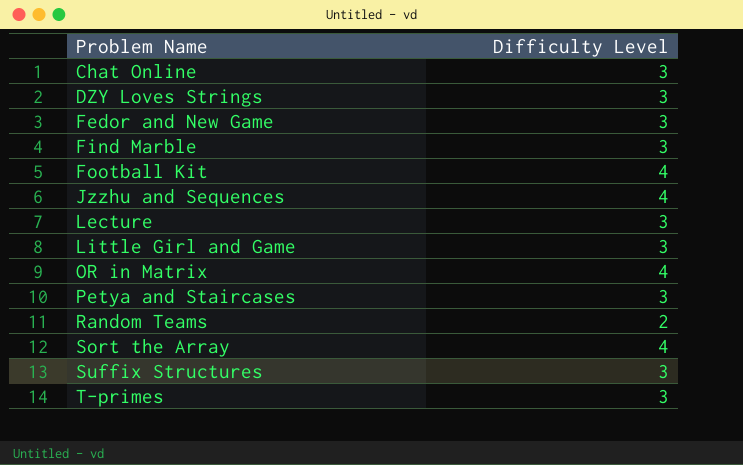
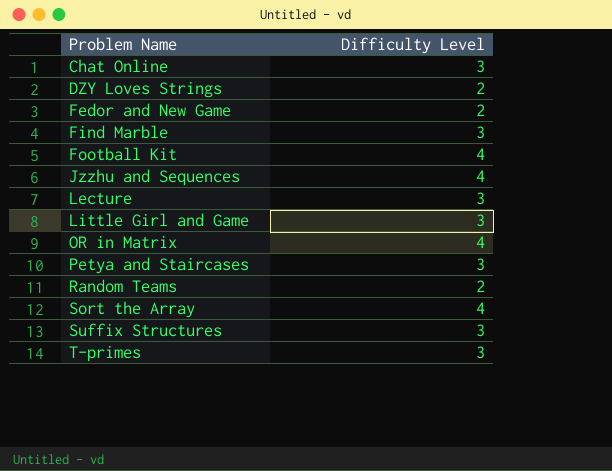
DZY Loves Strings | Difficulty Level: 3 -> 2
Fedor and New Game | Difficulty Level: 3 -> 2

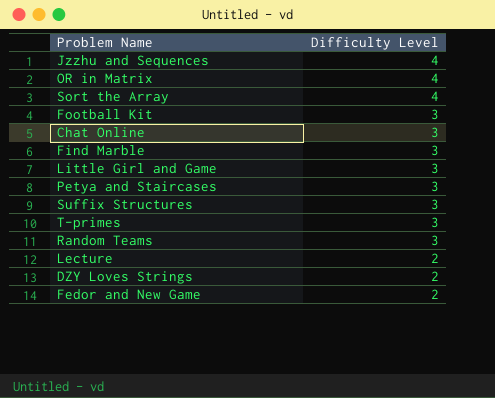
row order: Problem Name ascending -> Difficulty Level descending
Football Kit | Difficulty Level: 4 -> 3
Random Teams | Difficulty Level: 2 -> 3
Lecture | Difficulty Level: 3 -> 2

